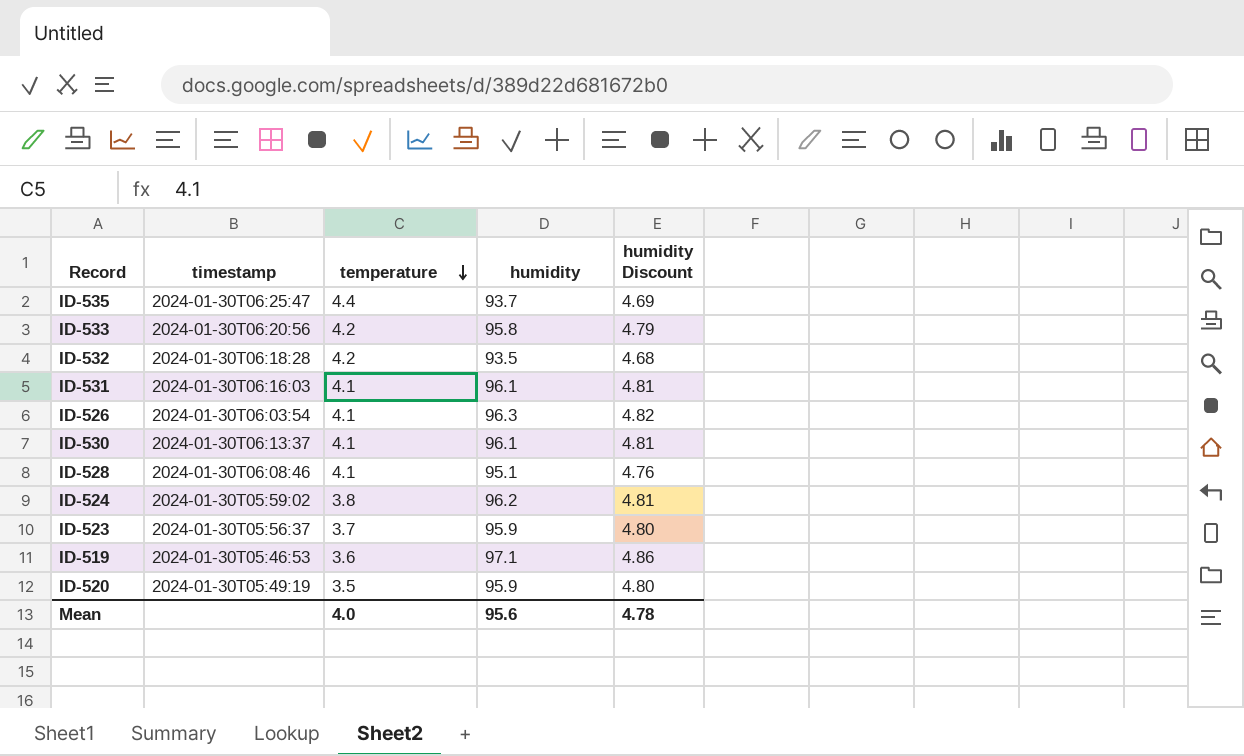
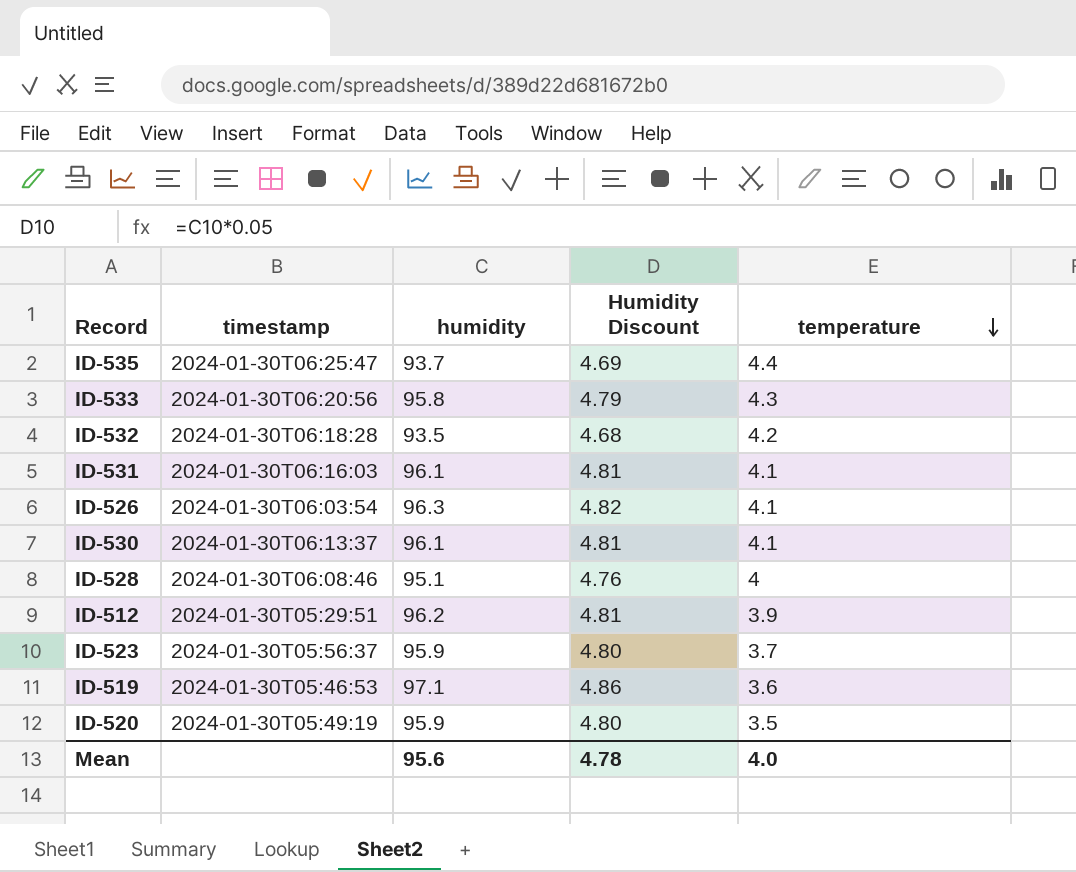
column name: humidity Discount -> Humidity Discount
column temperature | position: 3 -> 5
row ID-524: 2024-01-30T05:59:02 | 3.8 | 96.2 | 4.81 -> none
ID-533 | temperature: 4.2 -> 4.3
ID-528 | temperature: 4.1 -> 4
row ID-512: none -> 2024-01-30T05:29:51 | 96.2 | 4.81 | 3.9

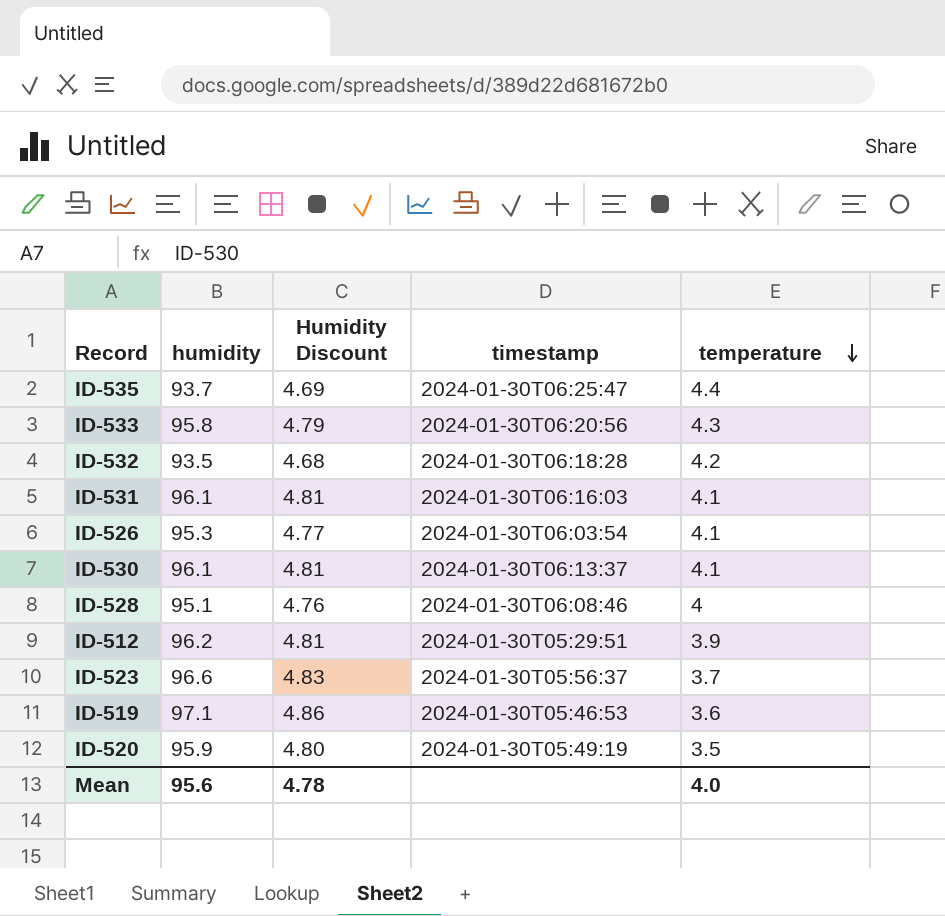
column timestamp | position: 2 -> 4
ID-526 | humidity: 96.3 -> 95.3
ID-526 | Humidity Discount: 4.82 -> 4.77
ID-523 | humidity: 95.9 -> 96.6
ID-523 | Humidity Discount: 4.80 -> 4.83

